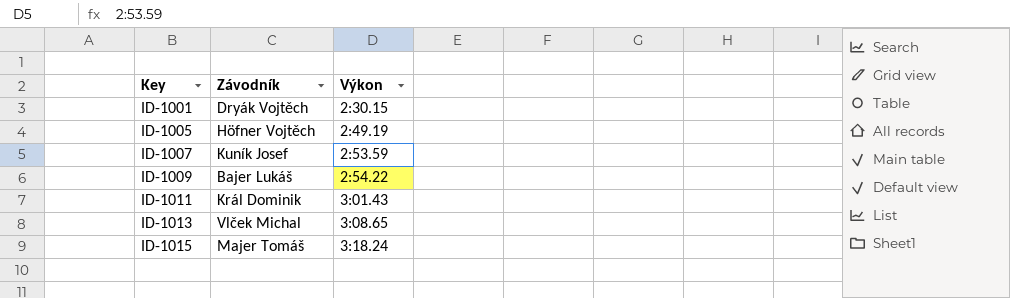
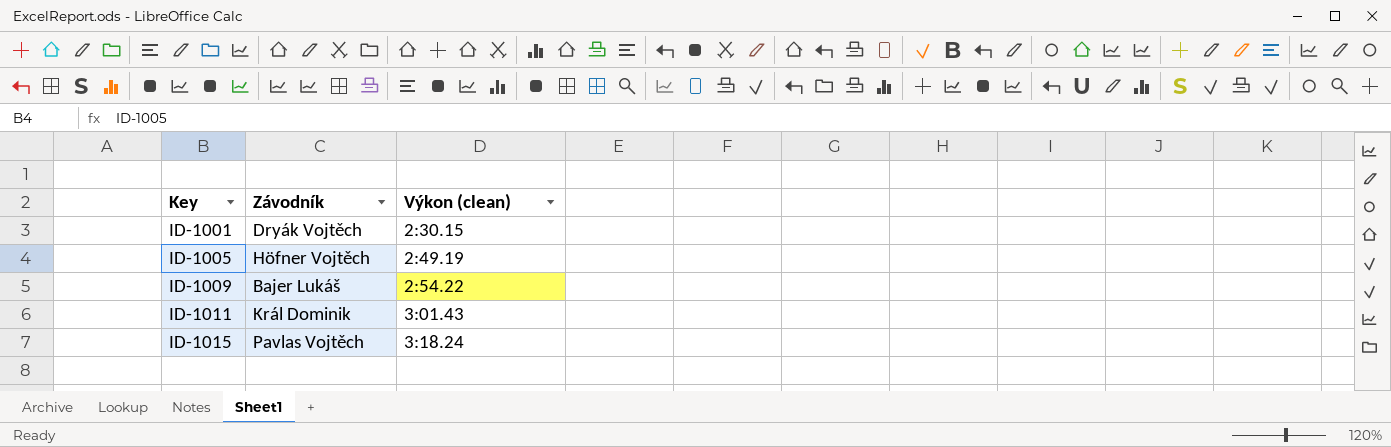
column name: Výkon -> Výkon (clean)
row ID-1007: Kuník Josef | 2:53.59 -> none
row ID-1013: Vlček Michal | 3:08.65 -> none
ID-1015 | Závodník: Majer Tomáš -> Pavlas Vojtěch

